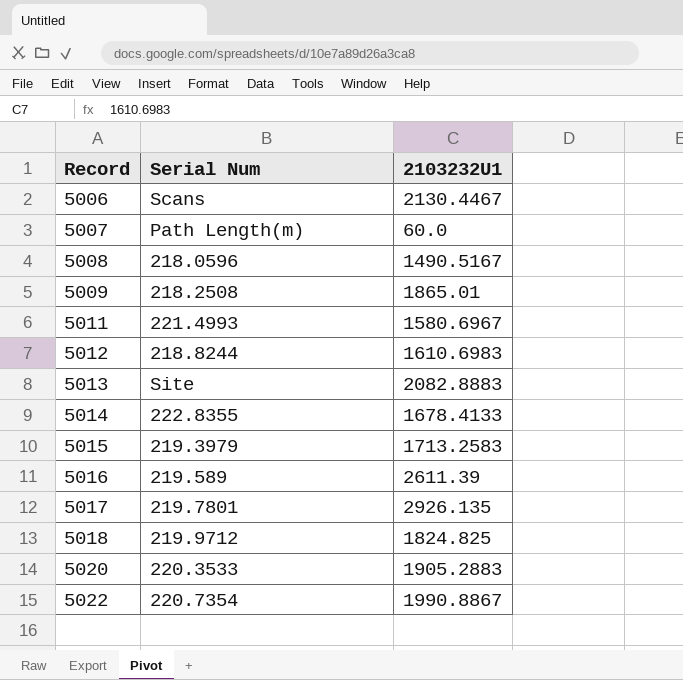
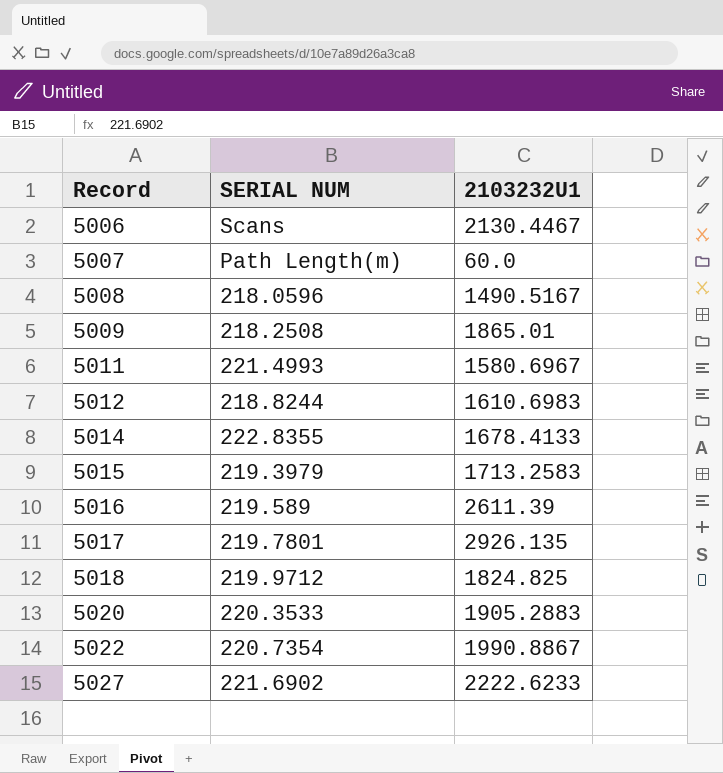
column name: Serial Num -> SERIAL NUM
row 5013: Site | 2082.8883 -> none
row 5027: none -> 221.6902 | 2222.6233

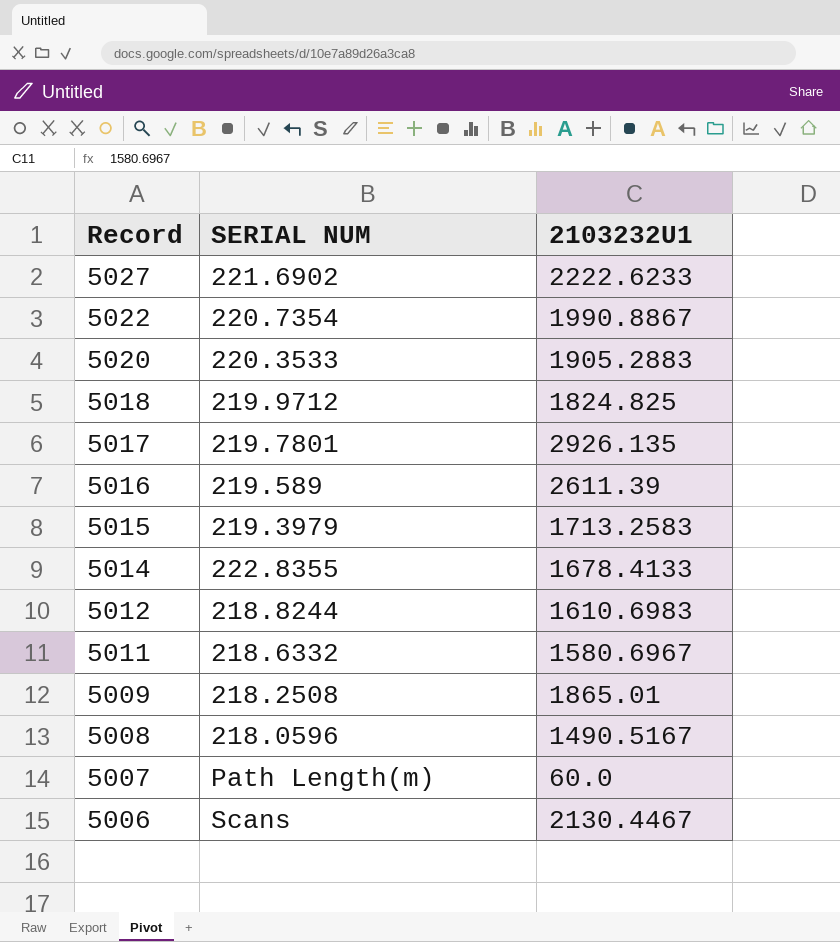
row order: Record ascending -> Record descending
5011 | SERIAL NUM: 221.4993 -> 218.6332

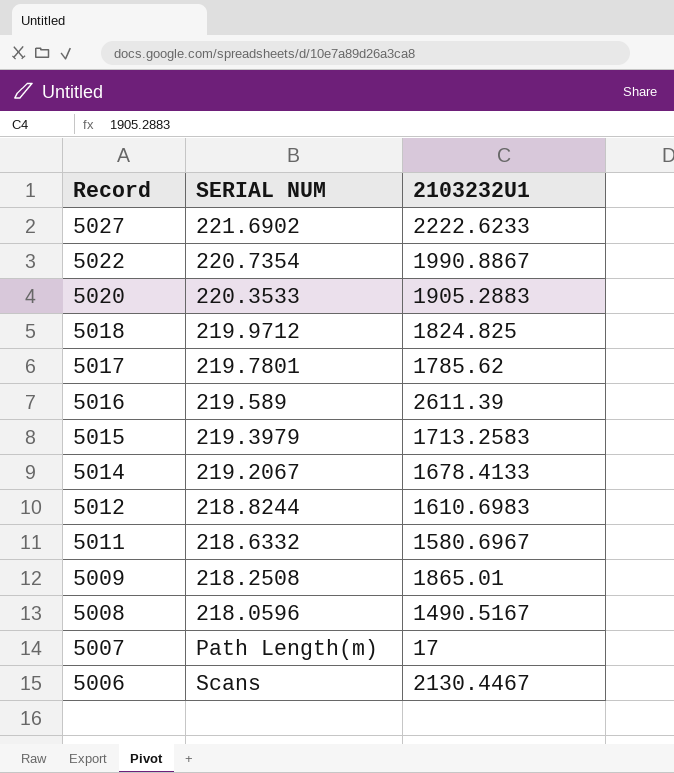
5017 | 2103232U1: 2926.135 -> 1785.62
5014 | SERIAL NUM: 222.8355 -> 219.2067
5007 | 2103232U1: 60.0 -> 17

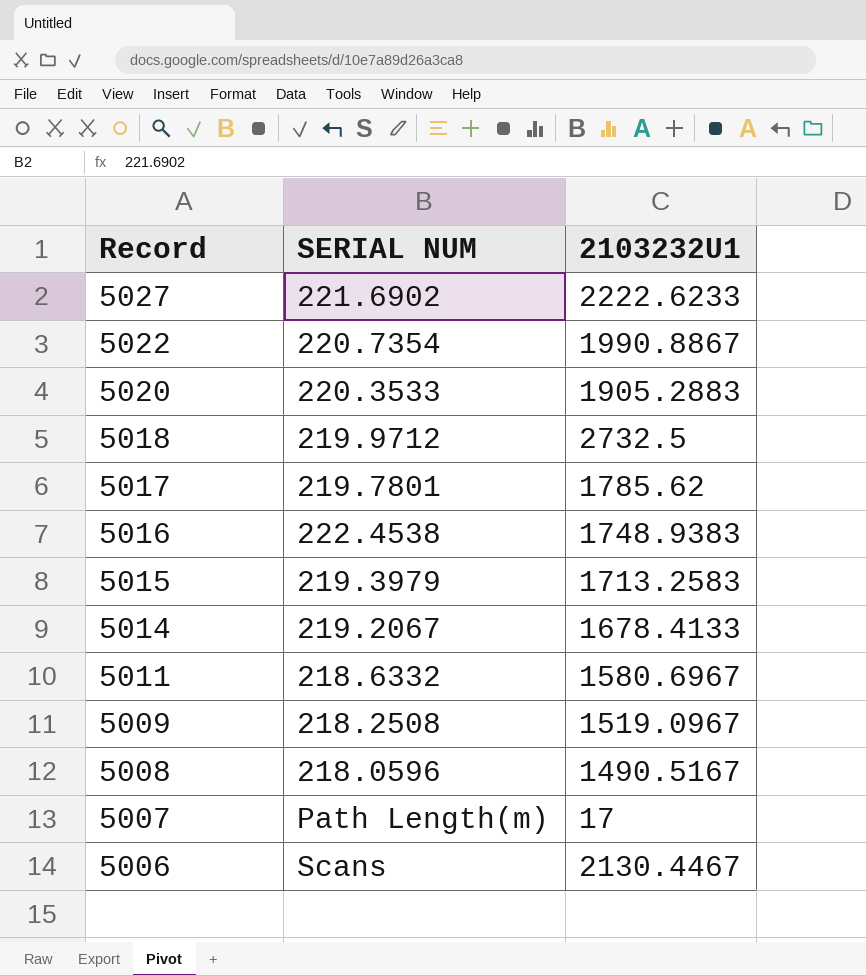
row 5012: 218.8244 | 1610.6983 -> none
5018 | 2103232U1: 1824.825 -> 2732.5
5016 | SERIAL NUM: 219.589 -> 222.4538
5016 | 2103232U1: 2611.39 -> 1748.9383
5009 | 2103232U1: 1865.01 -> 1519.0967

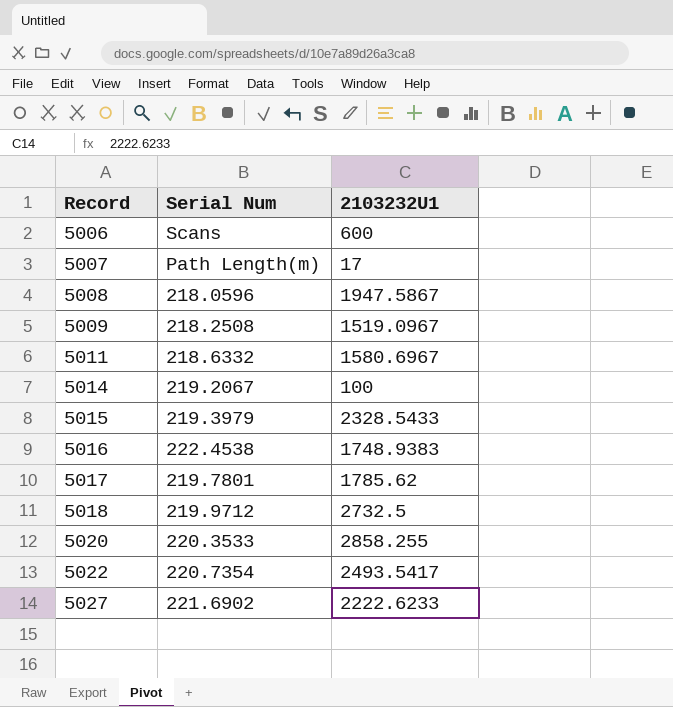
row order: Record descending -> Record ascending
column name: SERIAL NUM -> Serial Num
5006 | 2103232U1: 2130.4467 -> 600
5008 | 2103232U1: 1490.5167 -> 1947.5867
5014 | 2103232U1: 1678.4133 -> 100
5015 | 2103232U1: 1713.2583 -> 2328.5433
5020 | 2103232U1: 1905.2883 -> 2858.255
5022 | 2103232U1: 1990.8867 -> 2493.5417

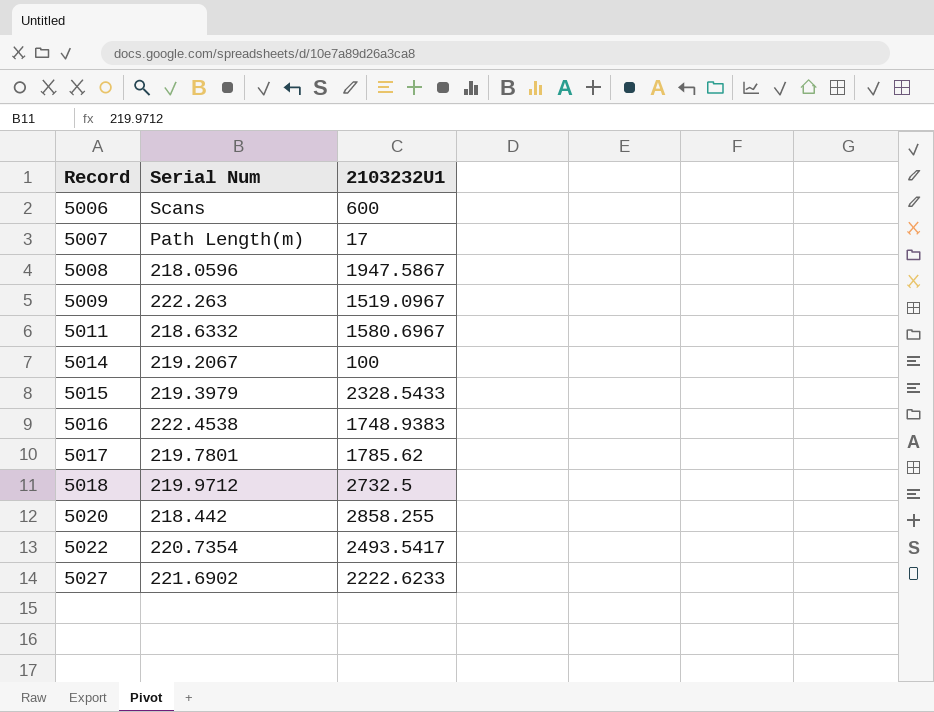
5009 | Serial Num: 218.2508 -> 222.263
5020 | Serial Num: 220.3533 -> 218.442

